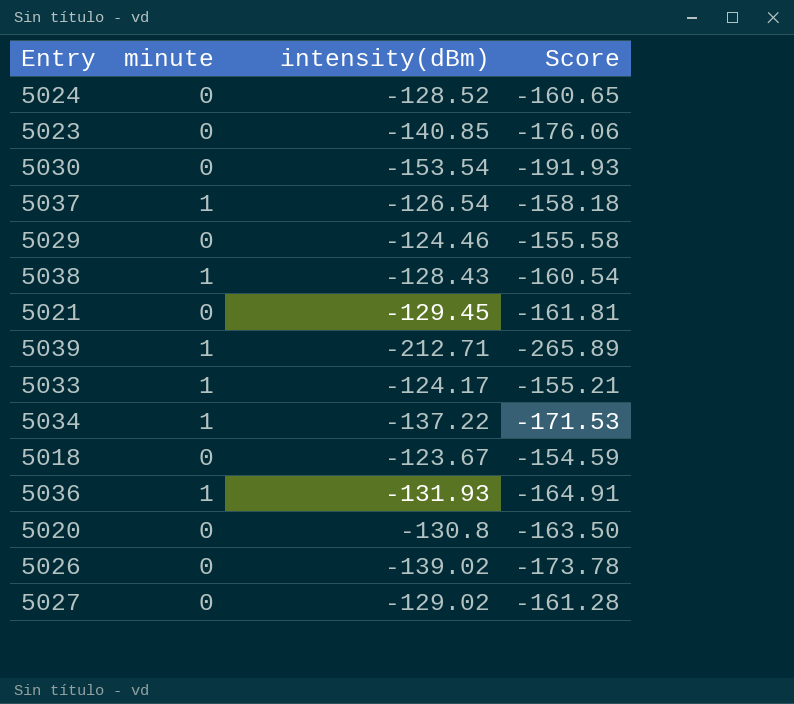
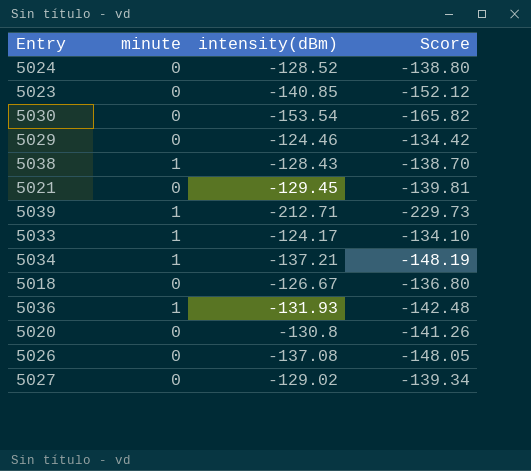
column Score | formula: [intensity(dBm)] * 1.25 -> [intensity(dBm)] * 1.08
row 5037: 1 | -126.54 | -158.18 -> none
5034 | intensity(dBm): -137.22 -> -137.21
5018 | intensity(dBm): -123.67 -> -126.67
5026 | intensity(dBm): -139.02 -> -137.08

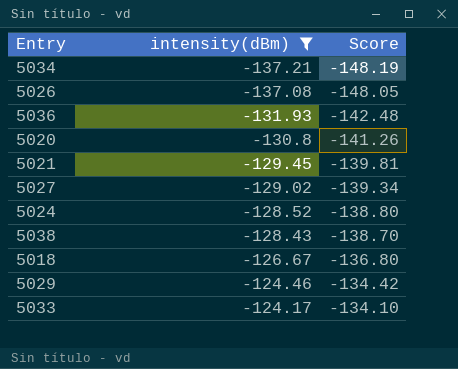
filter: none -> intensity(dBm) >= -137.21
row order: none -> intensity(dBm) ascending
column minute | position: 2 -> none

